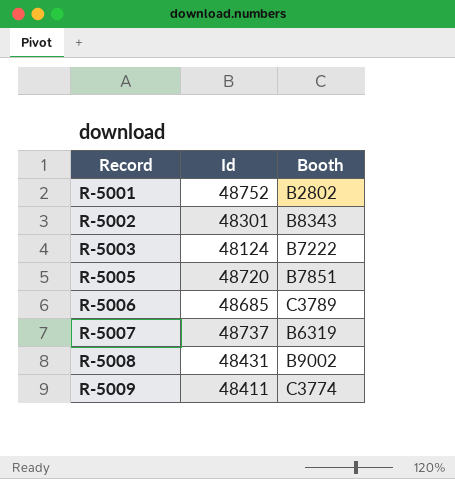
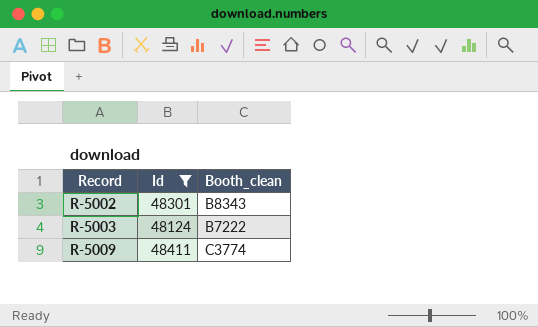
filter: none -> Id <= 48411
column name: Booth -> Booth_clean

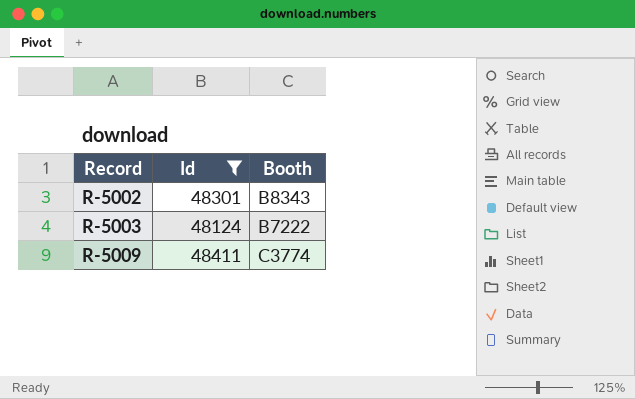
column name: Booth_clean -> Booth

